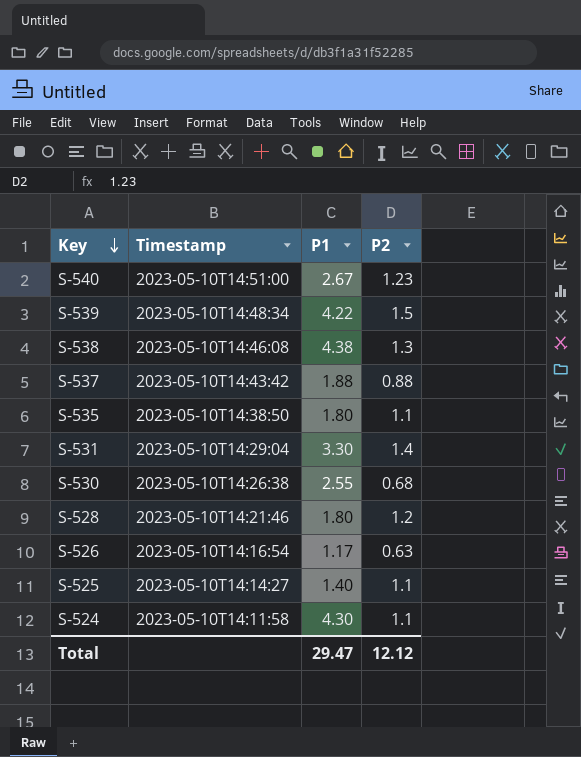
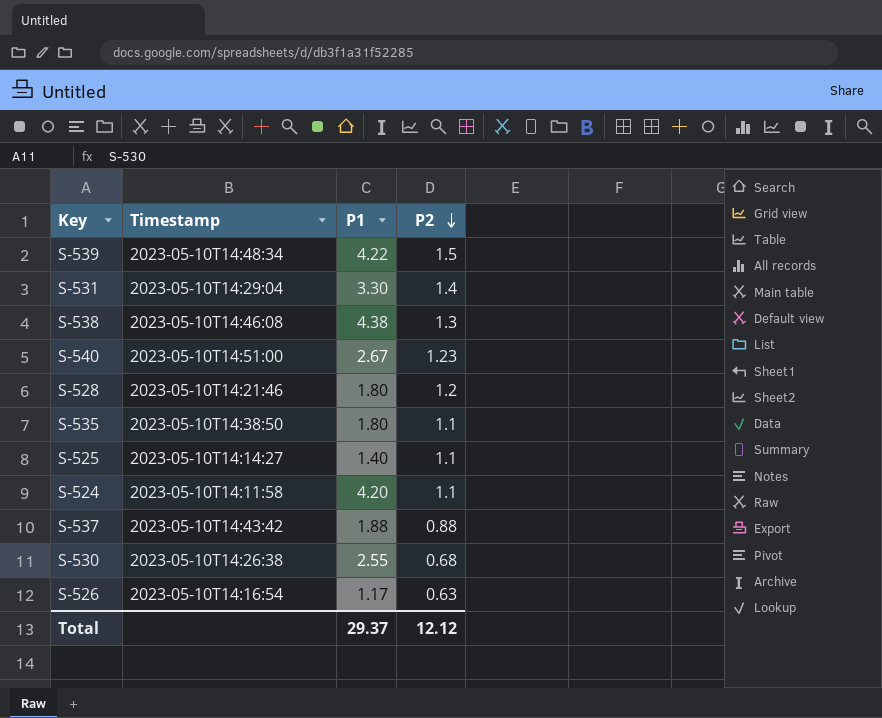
row order: Key descending -> P2 descending
S-524 | P1: 4.30 -> 4.20
Total | P1: 29.47 -> 29.37

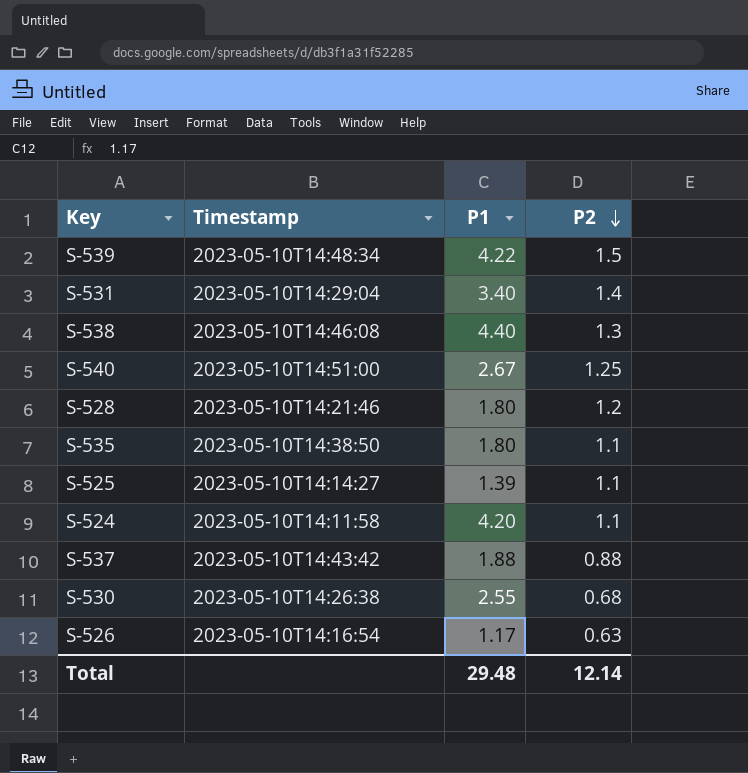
S-531 | P1: 3.30 -> 3.40
S-538 | P1: 4.38 -> 4.40
S-540 | P2: 1.23 -> 1.25
S-525 | P1: 1.40 -> 1.39
Total | P1: 29.37 -> 29.48
Total | P2: 12.12 -> 12.14

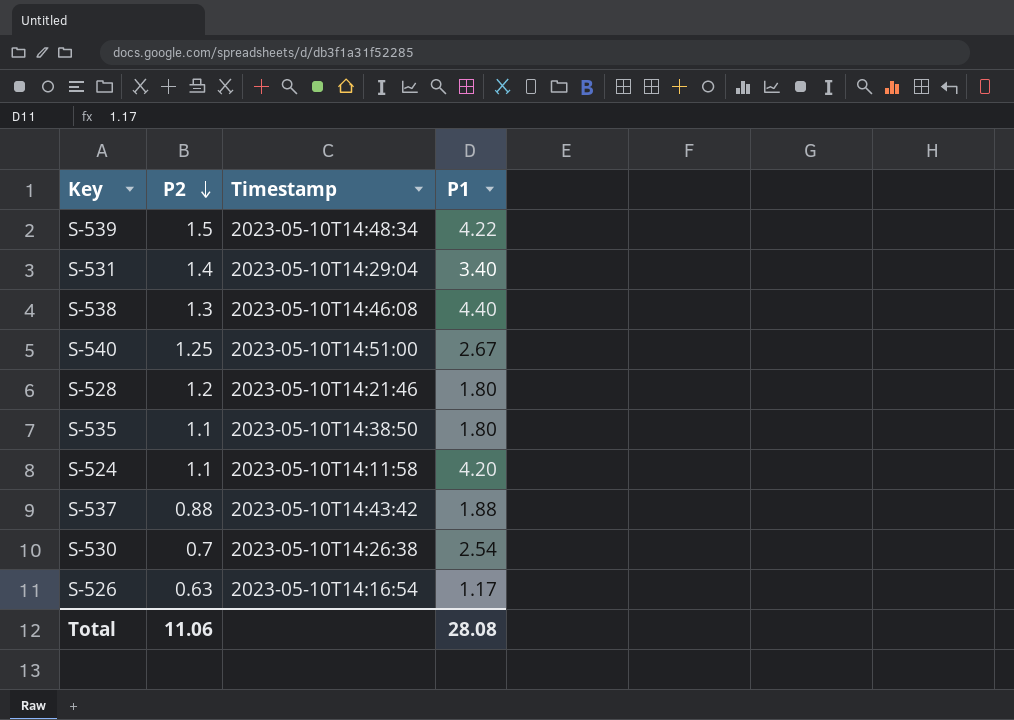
column P2 | position: 4 -> 2
row S-525: 2023-05-10T14:14:27 | 1.39 | 1.1 -> none
S-530 | P2: 0.68 -> 0.7
S-530 | P1: 2.55 -> 2.54
Total | P2: 12.14 -> 11.06
Total | P1: 29.48 -> 28.08

